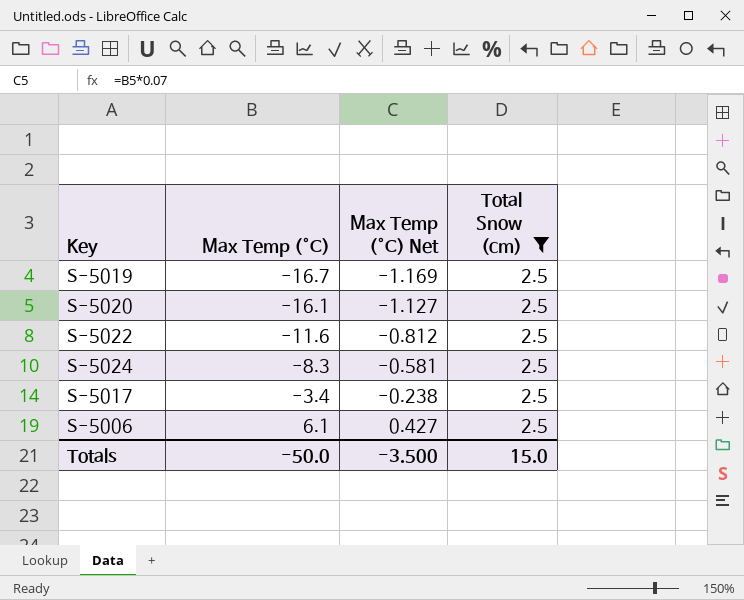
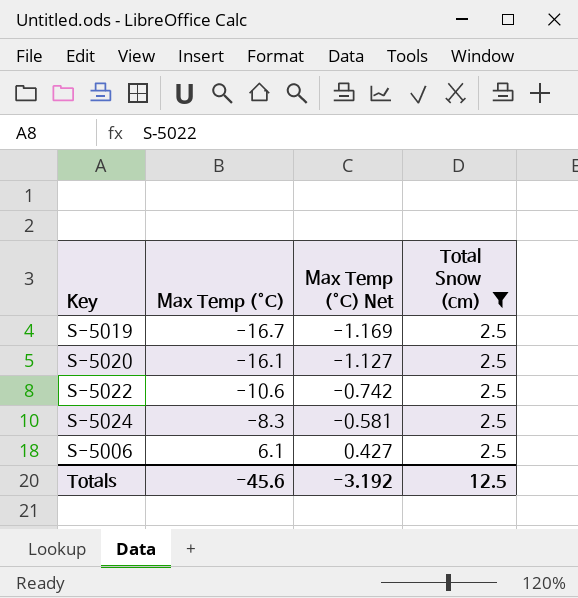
row S-5017: -3.4 | -0.238 | 2.5 -> none
S-5022 | Max Temp (°C): -11.6 -> -10.6
S-5022 | Max Temp (°C) Net: -0.812 -> -0.742
Totals | Max Temp (°C): -50.0 -> -45.6
Totals | Max Temp (°C) Net: -3.500 -> -3.192
Totals | Total Snow (cm): 15.0 -> 12.5

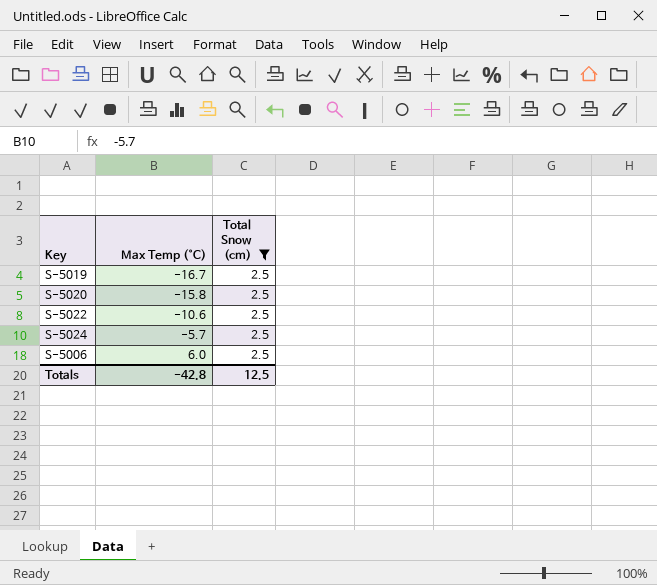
column Max Temp (°C) Net | formula: [Max Temp (°C)] * 0.07 -> none
S-5020 | Max Temp (°C): -16.1 -> -15.8
S-5024 | Max Temp (°C): -8.3 -> -5.7
S-5006 | Max Temp (°C): 6.1 -> 6.0
Totals | Max Temp (°C): -45.6 -> -42.8

